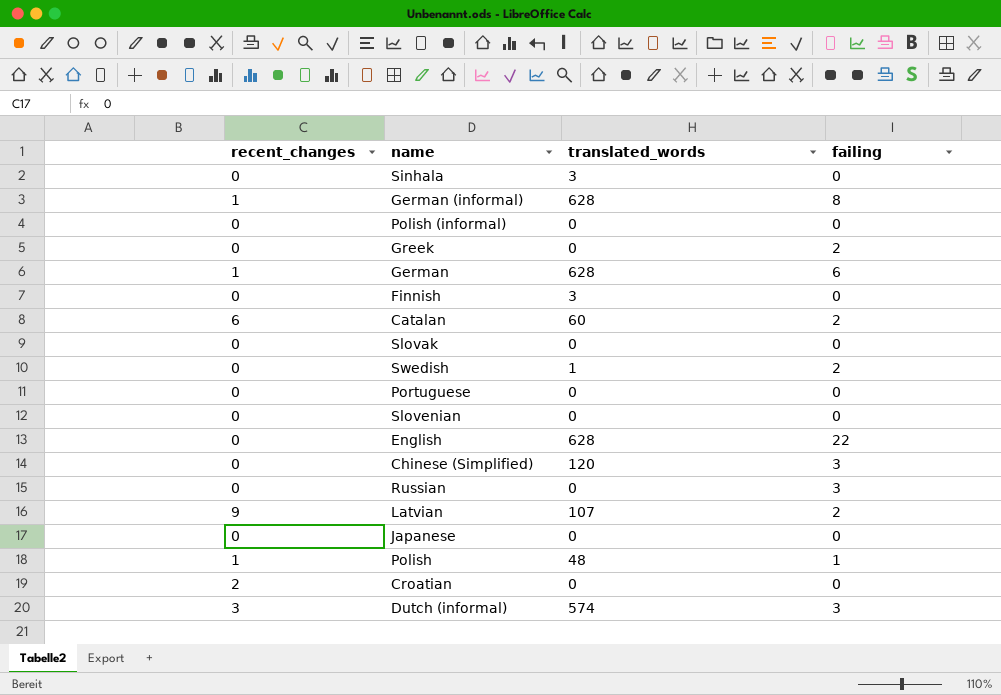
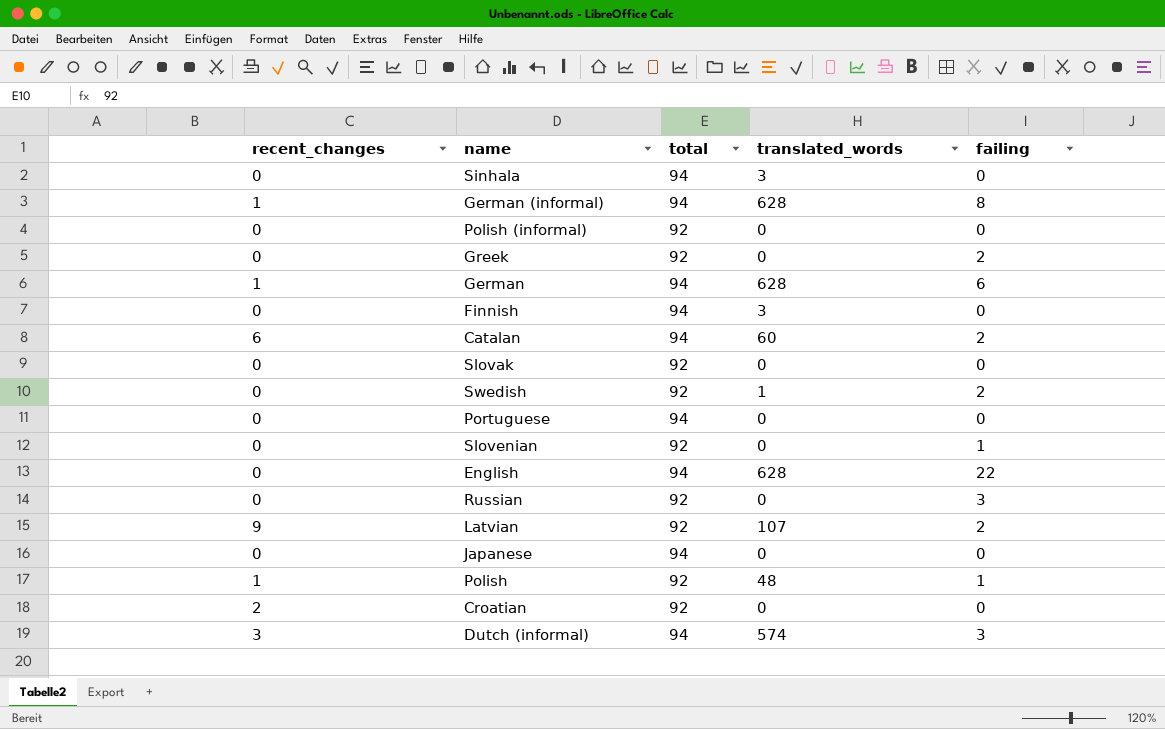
column total | position: none -> 3
row Chinese (Simplified): 0 | 120 | 3 -> none
Slovenian | failing: 0 -> 1

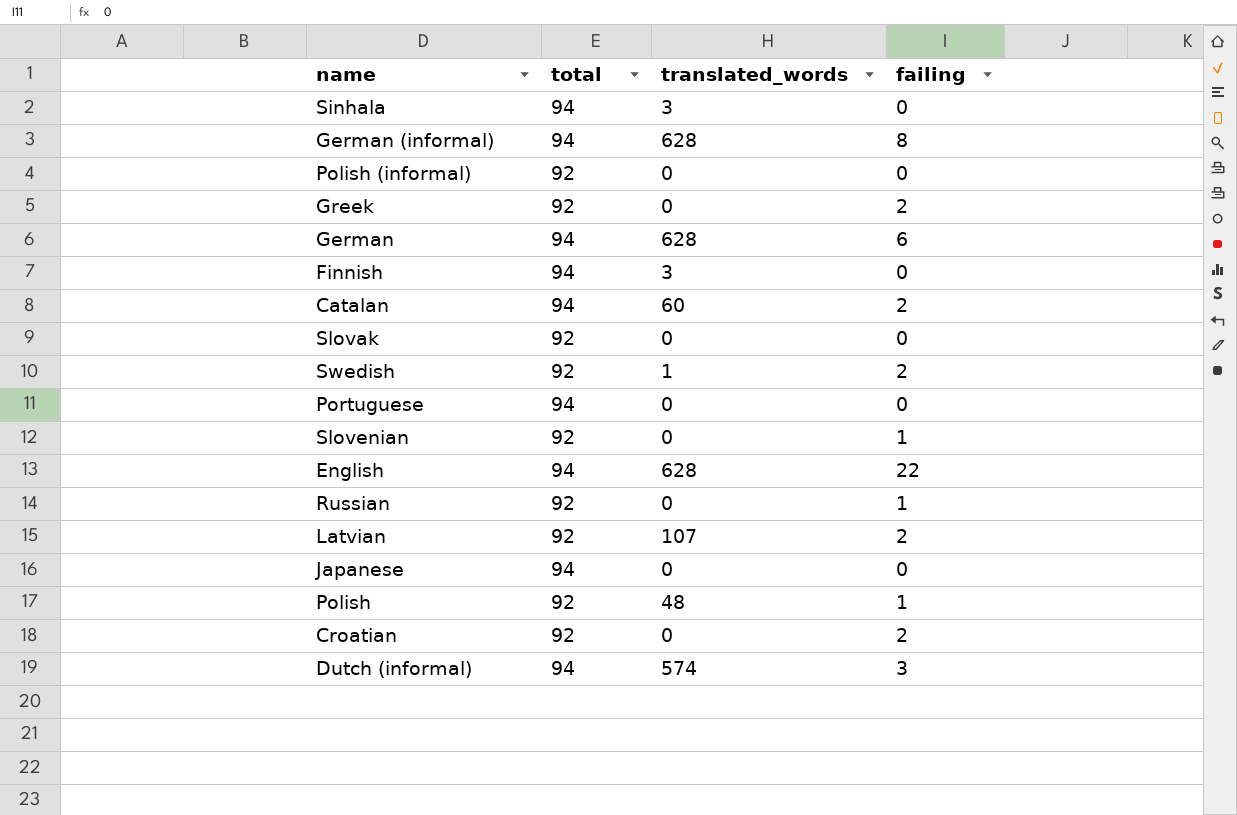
column recent_changes | position: 1 -> none
Russian | failing: 3 -> 1
Croatian | failing: 0 -> 2

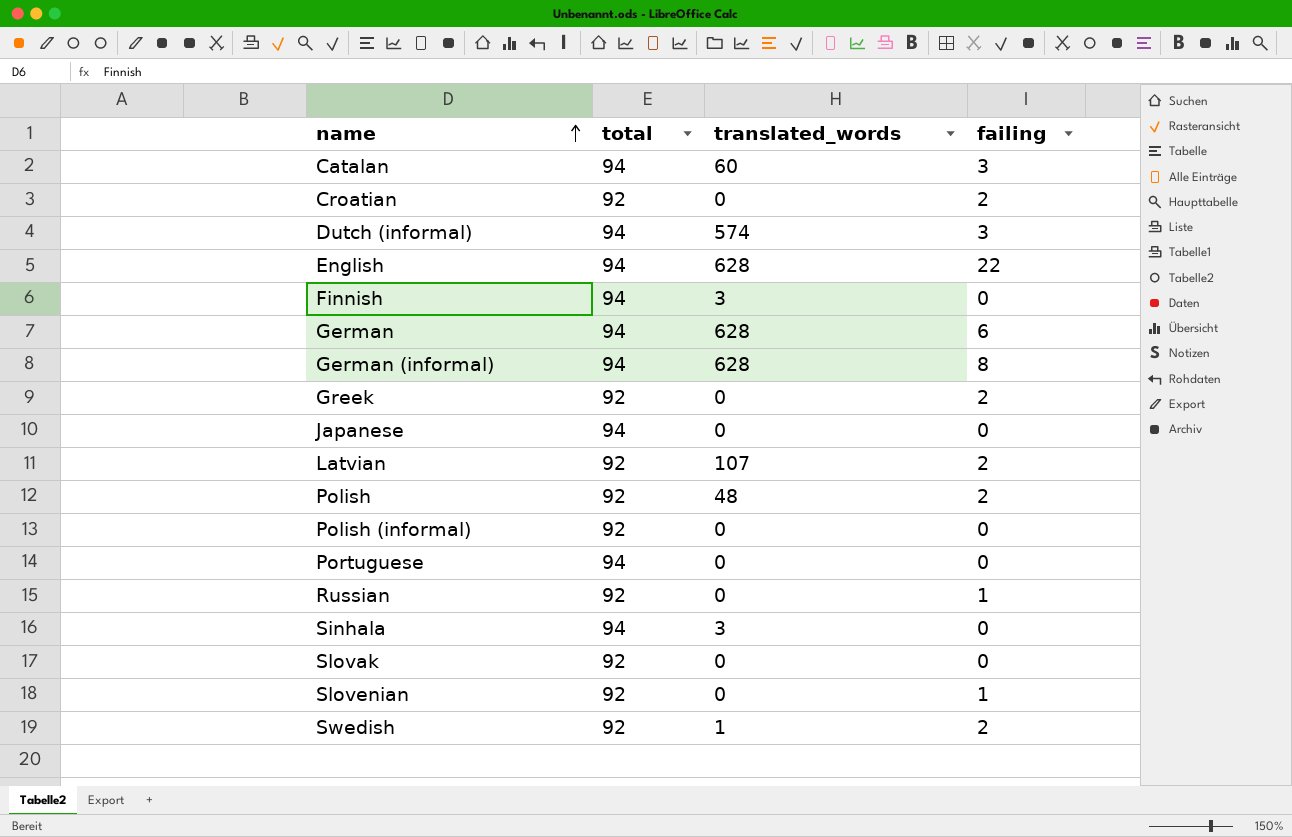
row order: none -> name ascending
Catalan | failing: 2 -> 3
Polish | failing: 1 -> 2

